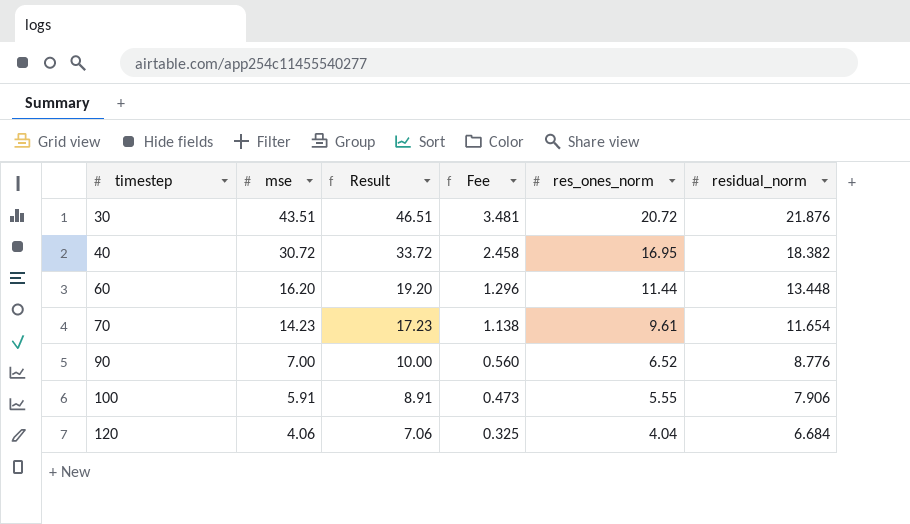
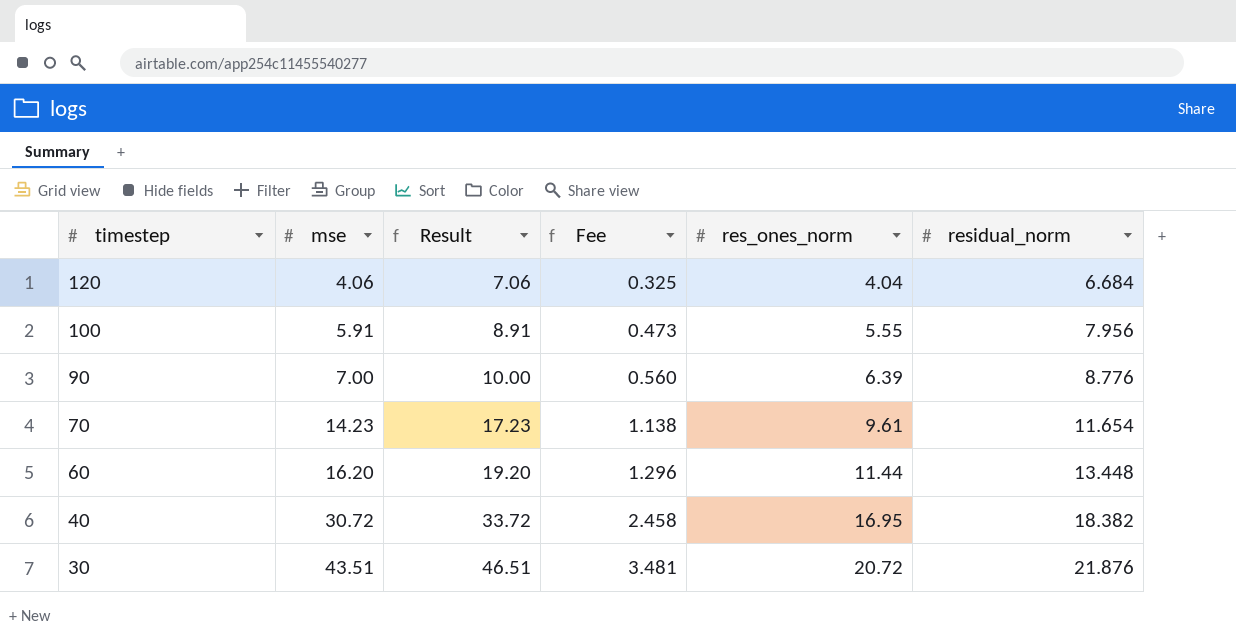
row order: timestep ascending -> timestep descending
100 | residual_norm: 7.906 -> 7.956
90 | res_ones_norm: 6.52 -> 6.39

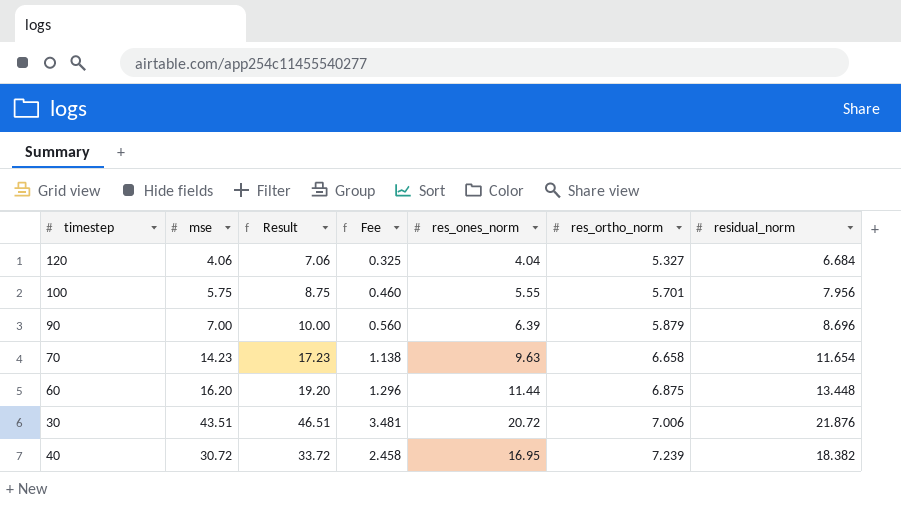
row order: timestep descending -> res_ortho_norm ascending
column res_ortho_norm | position: none -> 6
100 | mse: 5.91 -> 5.75
100 | Result: 8.91 -> 8.75
100 | Fee: 0.473 -> 0.460
90 | residual_norm: 8.776 -> 8.696
70 | res_ones_norm: 9.61 -> 9.63

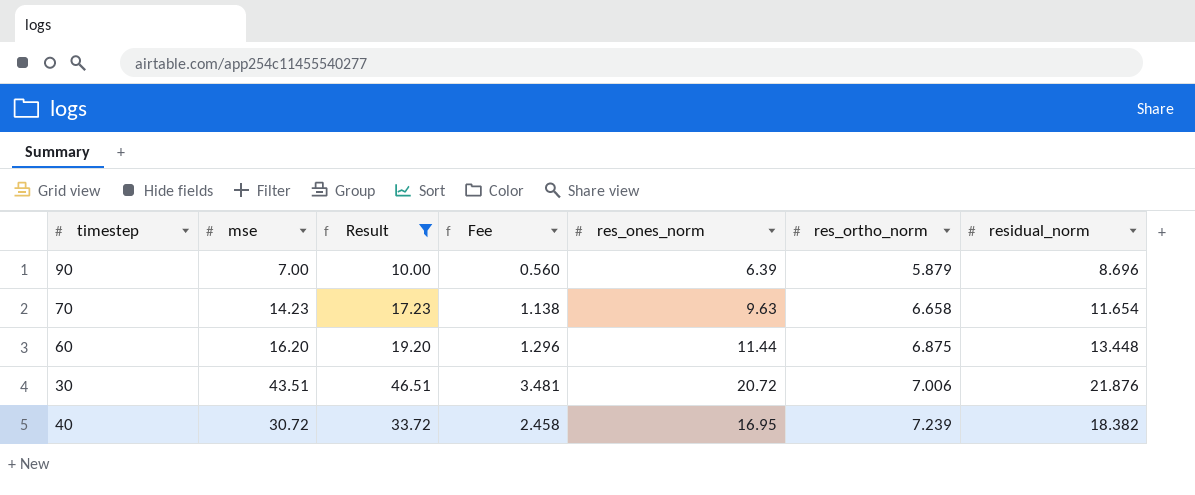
filter: none -> Result >= 10.00

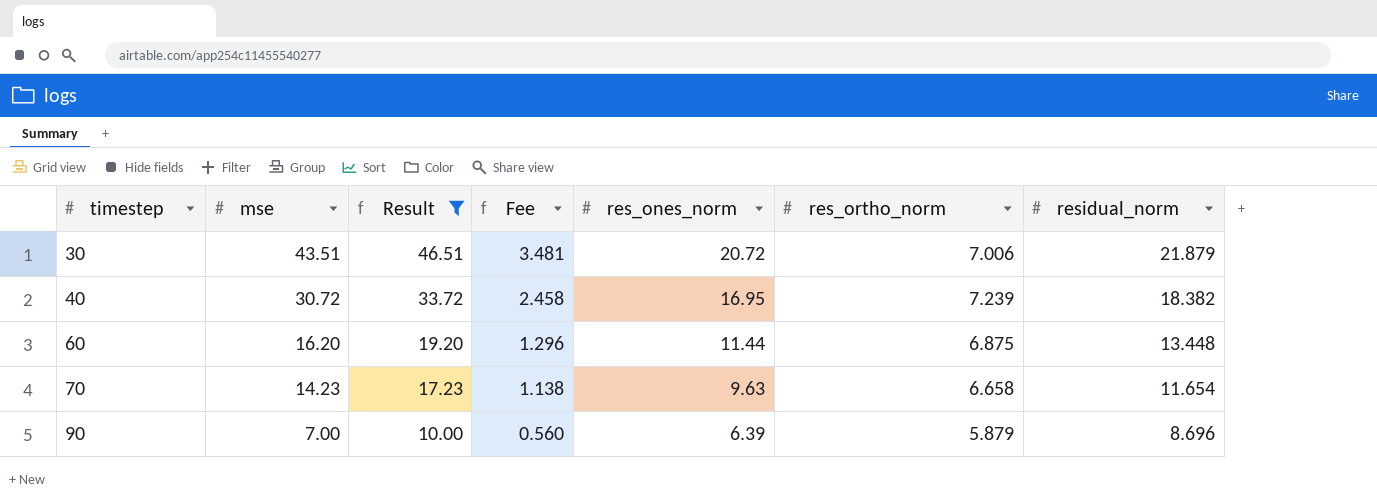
row order: res_ortho_norm ascending -> timestep ascending
30 | residual_norm: 21.876 -> 21.879

